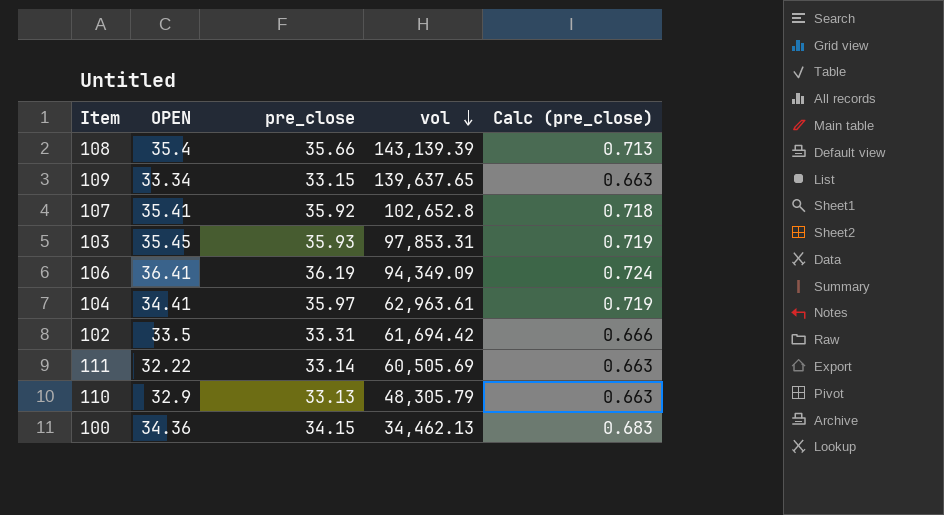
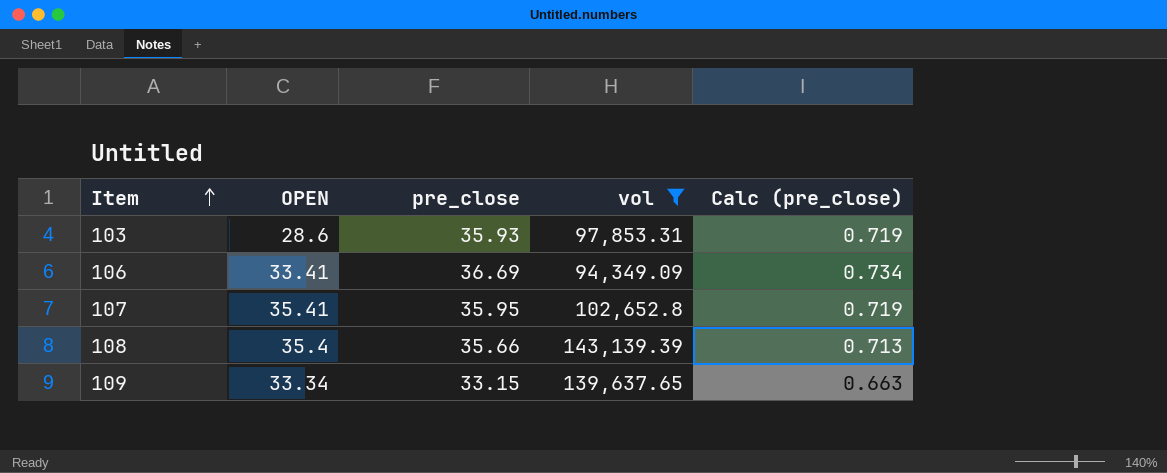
filter: none -> vol >= 94,349.09
row order: vol descending -> Item ascending
103 | OPEN: 35.45 -> 28.6
106 | OPEN: 36.41 -> 33.41
106 | pre_close: 36.19 -> 36.69
106 | Calc (pre_close): 0.724 -> 0.734
107 | pre_close: 35.92 -> 35.95
107 | Calc (pre_close): 0.718 -> 0.719

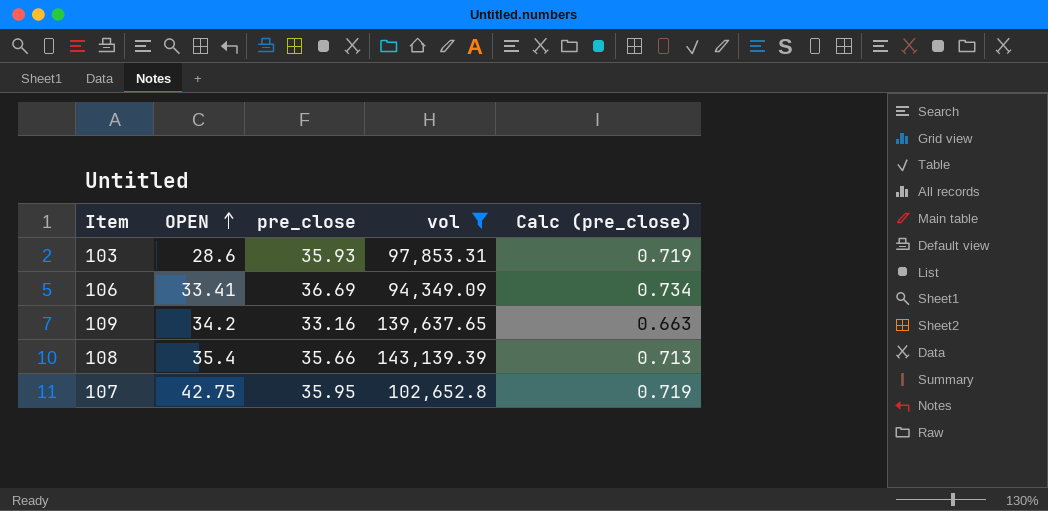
row order: Item ascending -> OPEN ascending
109 | OPEN: 33.34 -> 34.2
109 | pre_close: 33.15 -> 33.16
107 | OPEN: 35.41 -> 42.75

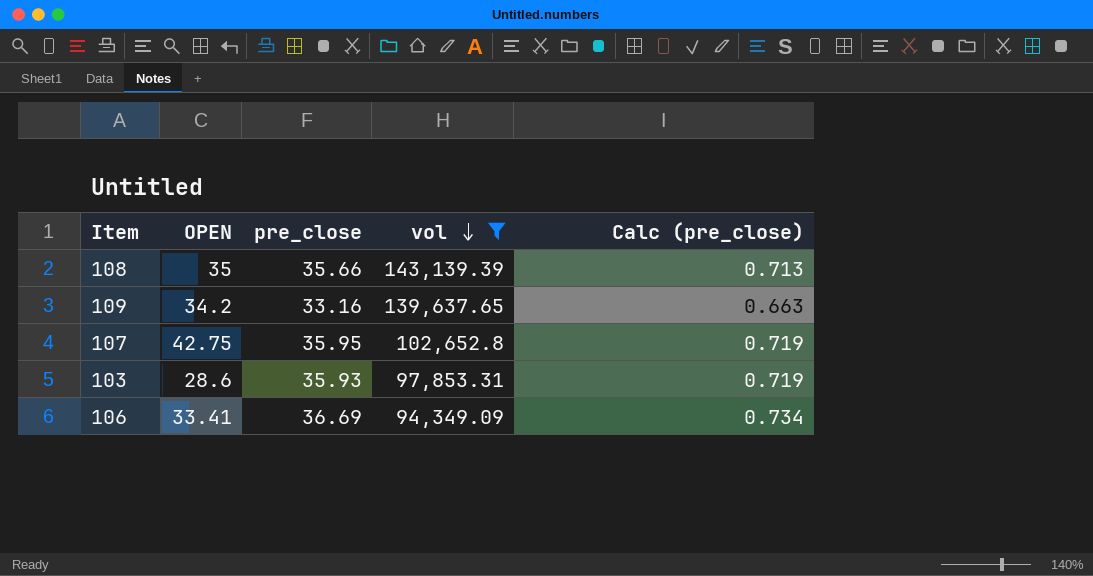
row order: OPEN ascending -> vol descending
108 | OPEN: 35.4 -> 35

